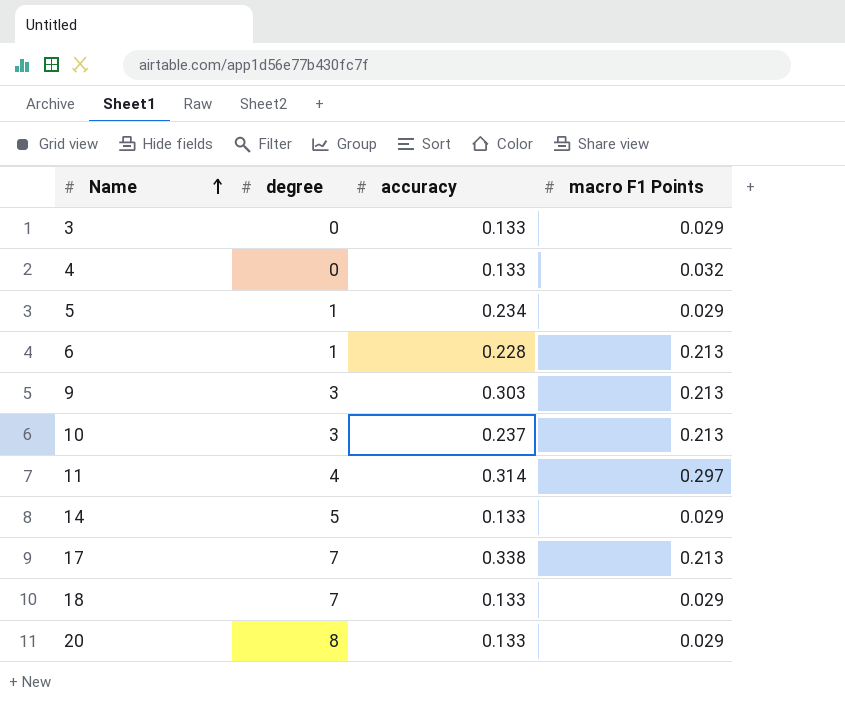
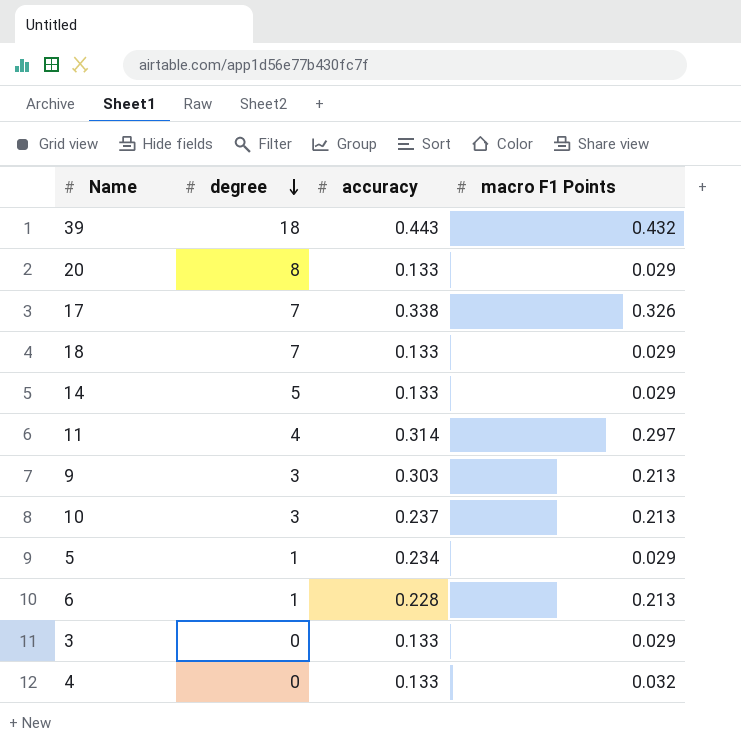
row order: Name ascending -> degree descending
row 39: none -> 18 | 0.443 | 0.432
17 | macro F1 Points: 0.213 -> 0.326

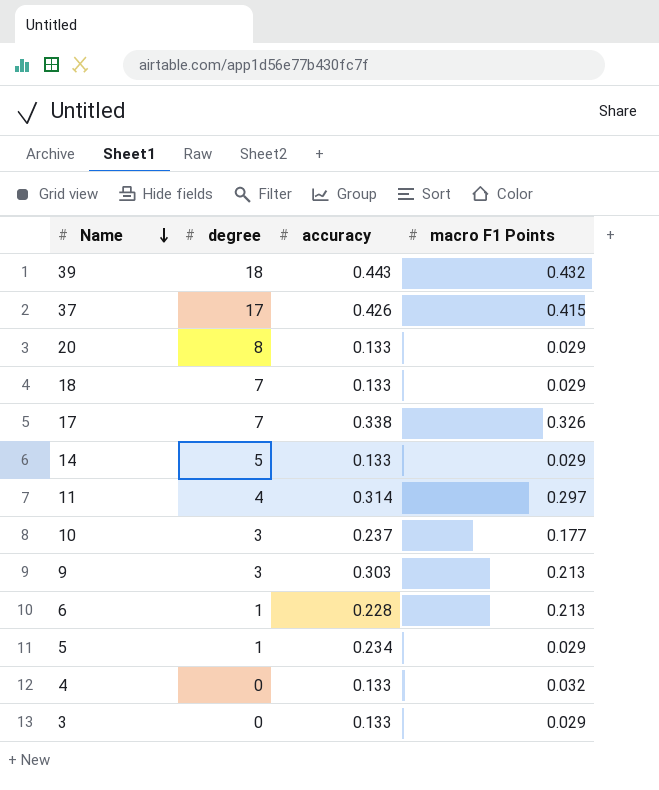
row order: degree descending -> Name descending
row 37: none -> 17 | 0.426 | 0.415
10 | macro F1 Points: 0.213 -> 0.177

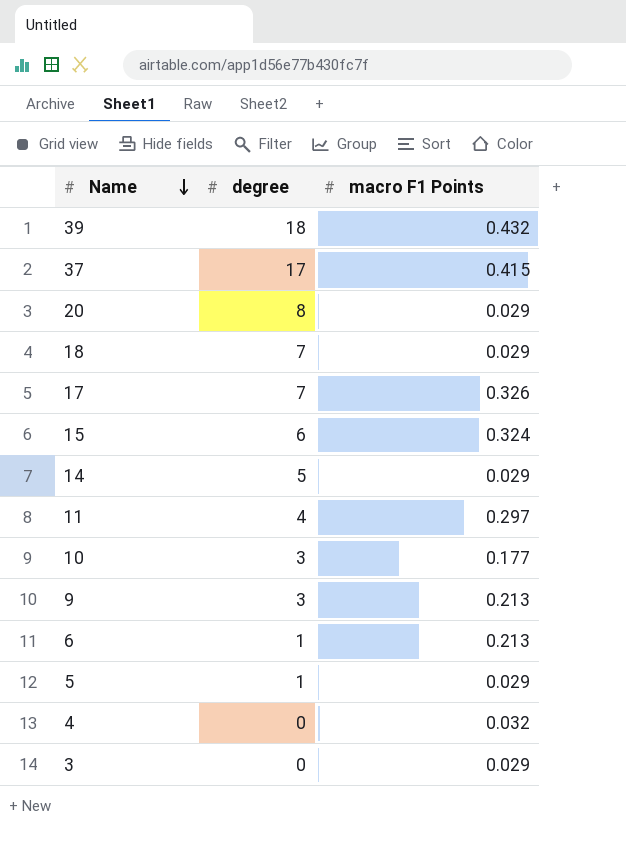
column accuracy | position: 3 -> none
row 15: none -> 6 | 0.324

